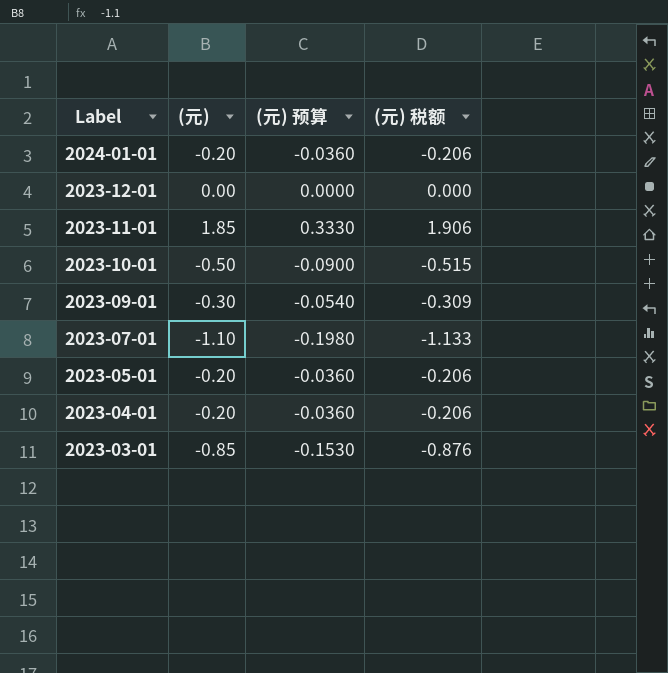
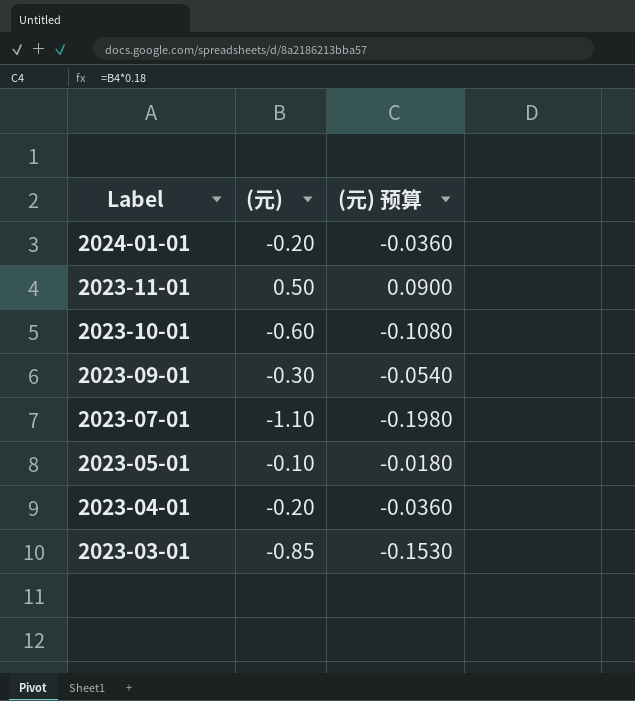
column (元) 税额 | formula: [(元)] * 1.03 -> none
row 2023-12-01: 0.00 | 0.0000 | 0.000 -> none
2023-11-01 | (元): 1.85 -> 0.50
2023-11-01 | (元) 预算: 0.3330 -> 0.0900
2023-10-01 | (元): -0.50 -> -0.60
2023-10-01 | (元) 预算: -0.0900 -> -0.1080
2023-05-01 | (元): -0.20 -> -0.10
2023-05-01 | (元) 预算: -0.0360 -> -0.0180

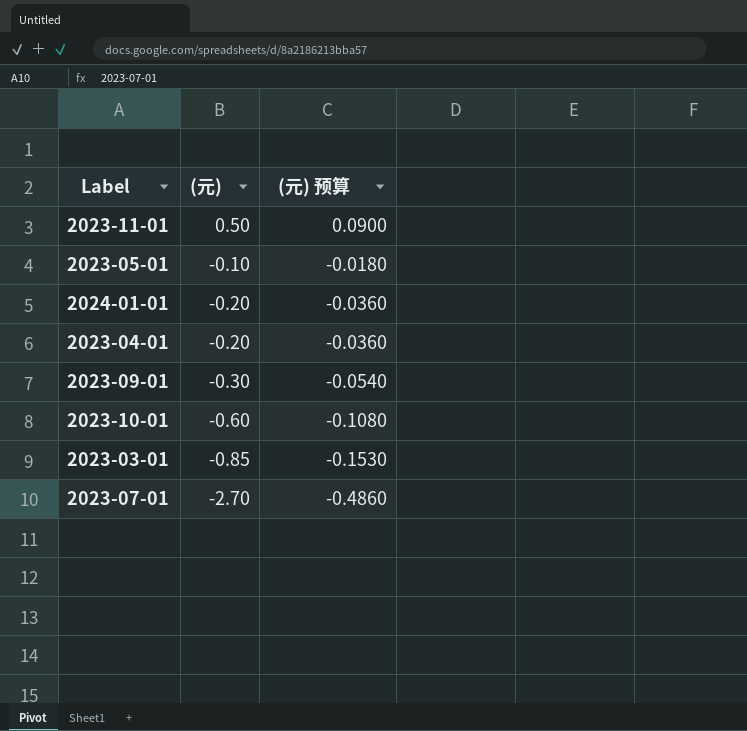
row order: Label descending -> (元) descending
2023-07-01 | (元): -1.10 -> -2.70
2023-07-01 | (元) 预算: -0.1980 -> -0.4860

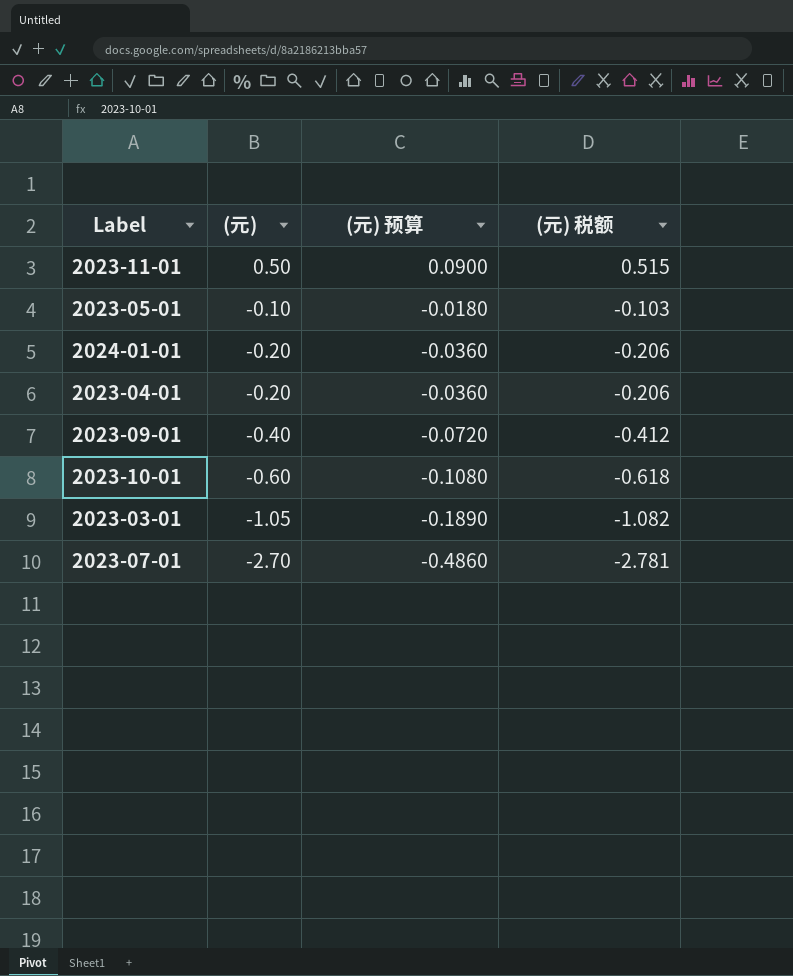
column (元) 税额 | formula: none -> [(元)] * 1.03
2023-09-01 | (元): -0.30 -> -0.40
2023-09-01 | (元) 预算: -0.0540 -> -0.0720
2023-03-01 | (元): -0.85 -> -1.05
2023-03-01 | (元) 预算: -0.1530 -> -0.1890

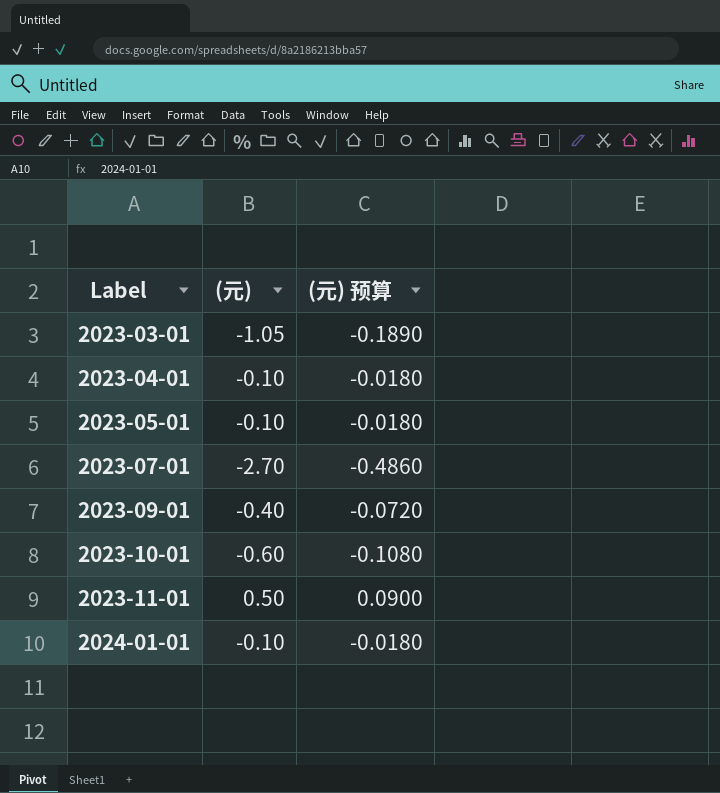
row order: (元) descending -> Label ascending
column (元) 税额 | formula: [(元)] * 1.03 -> none
2023-04-01 | (元): -0.20 -> -0.10
2023-04-01 | (元) 预算: -0.0360 -> -0.0180
2024-01-01 | (元): -0.20 -> -0.10
2024-01-01 | (元) 预算: -0.0360 -> -0.0180

